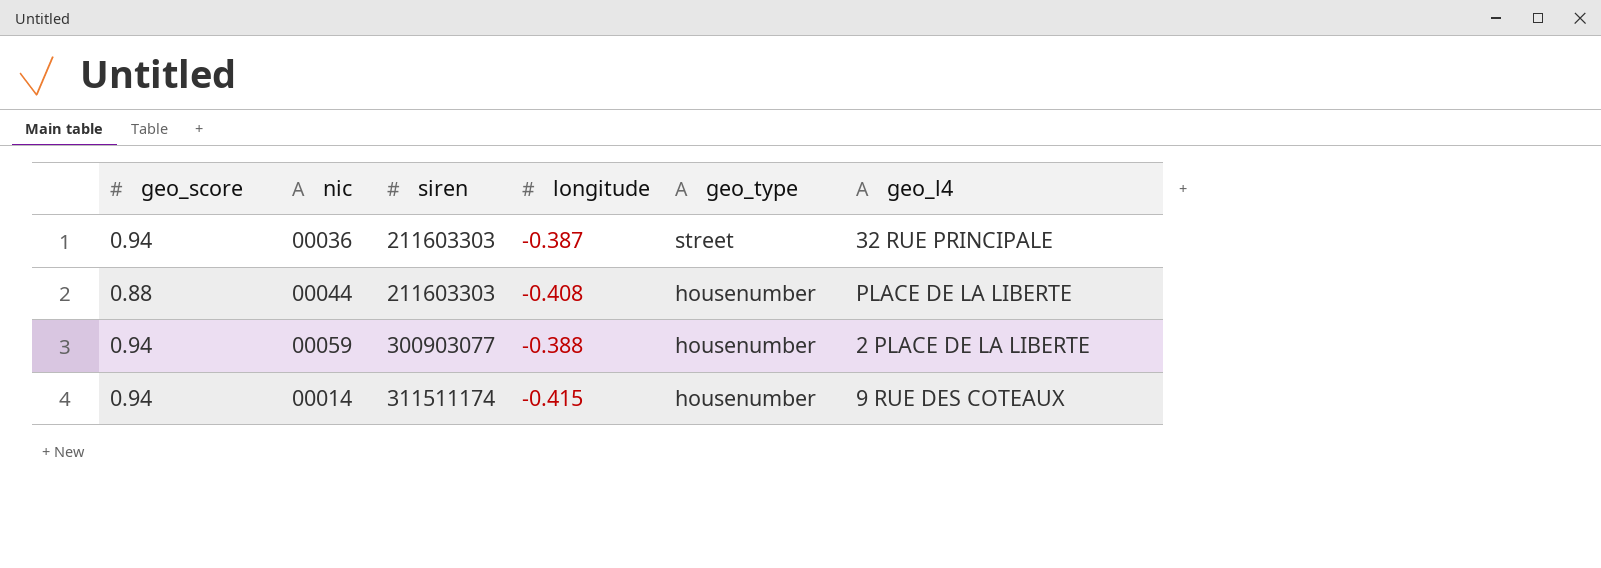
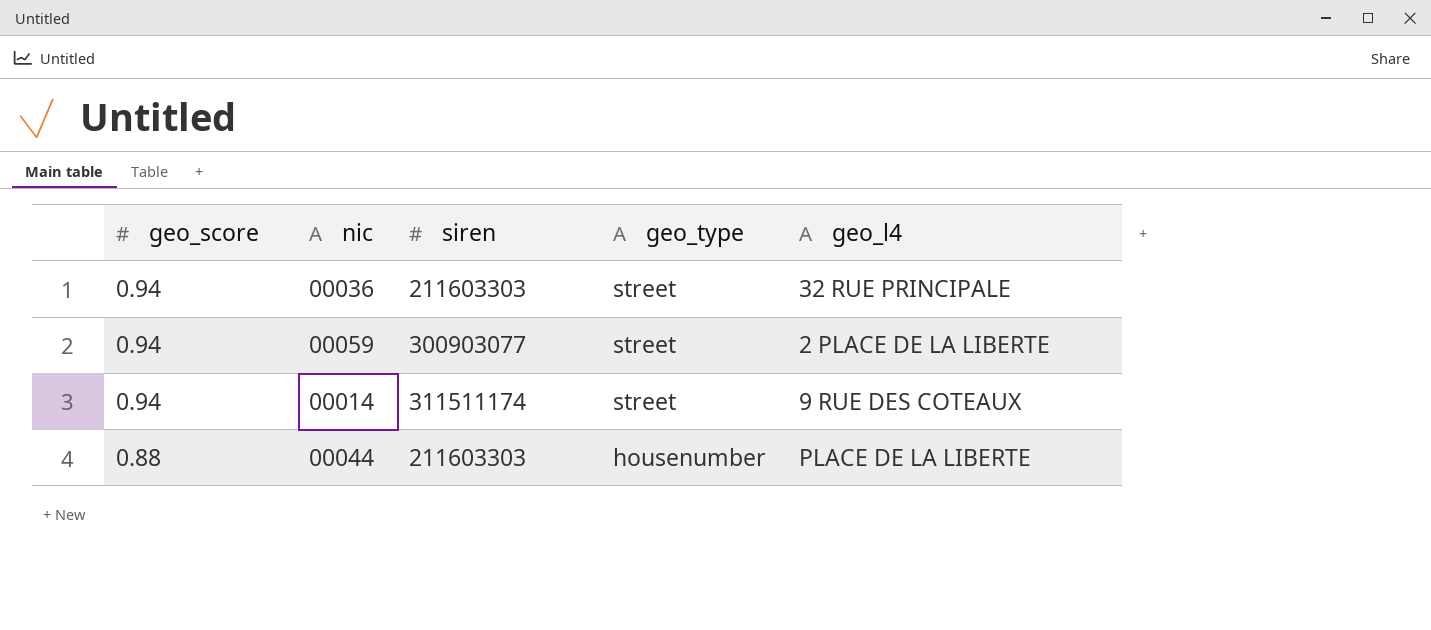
row order: siren ascending -> geo_score descending
column longitude | position: 4 -> none
00059 | geo_type: housenumber -> street
00014 | geo_type: housenumber -> street

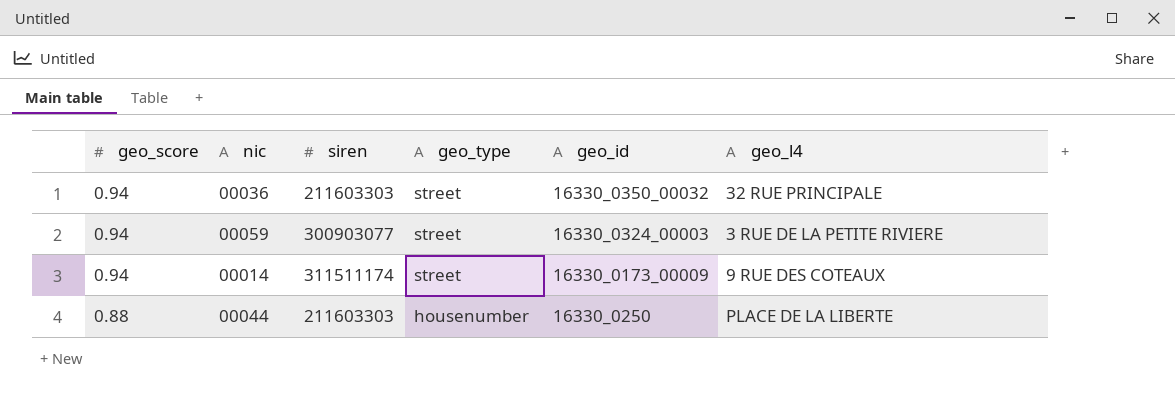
column geo_id | position: none -> 5
00059 | geo_l4: 2 PLACE DE LA LIBERTE -> 3 RUE DE LA PETITE RIVIERE

